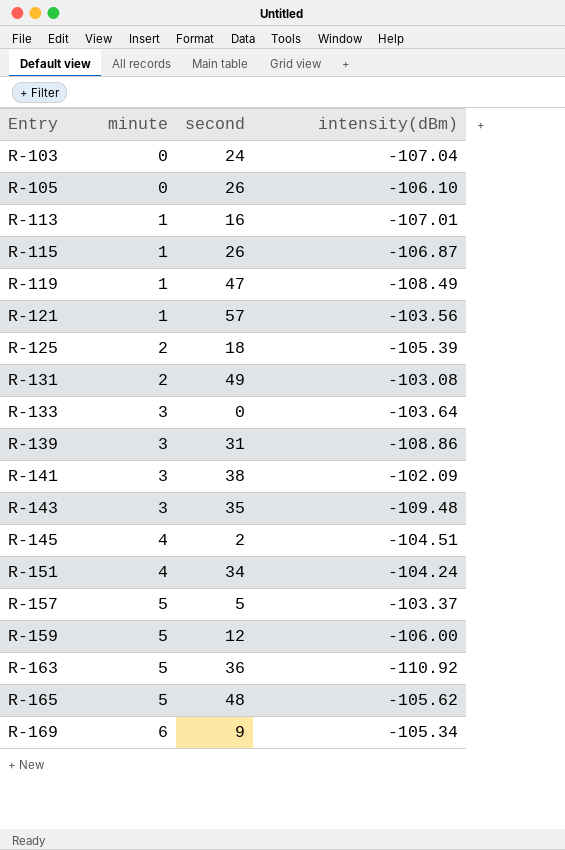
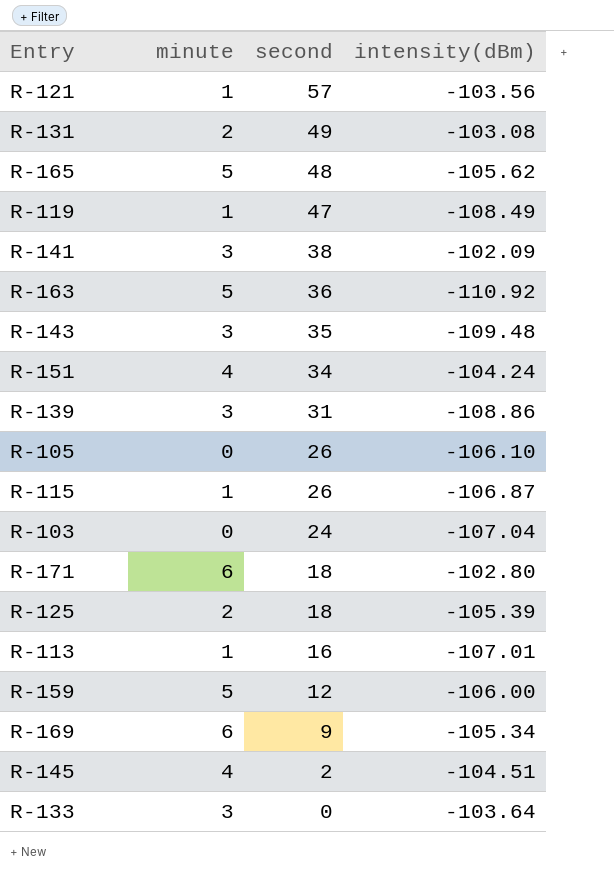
row order: Entry ascending -> second descending
row R-157: 5 | 5 | -103.37 -> none
row R-171: none -> 6 | 18 | -102.80

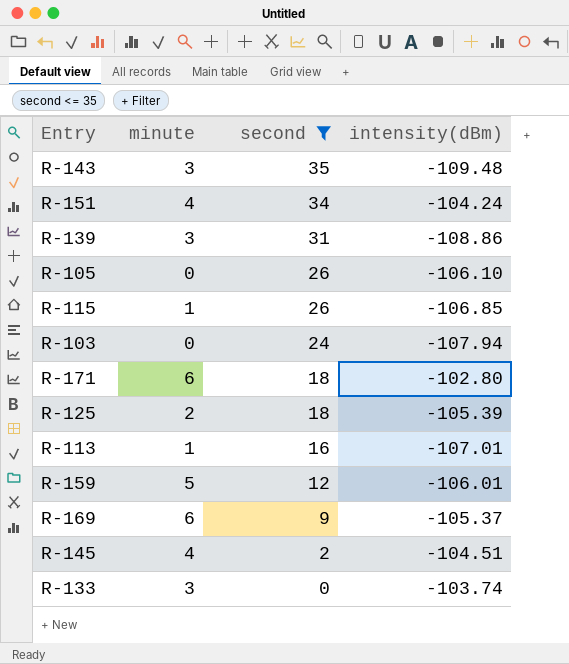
filter: none -> second <= 35
R-115 | intensity(dBm): -106.87 -> -106.85
R-103 | intensity(dBm): -107.04 -> -107.94
R-159 | intensity(dBm): -106.00 -> -106.01
R-169 | intensity(dBm): -105.34 -> -105.37
R-133 | intensity(dBm): -103.64 -> -103.74

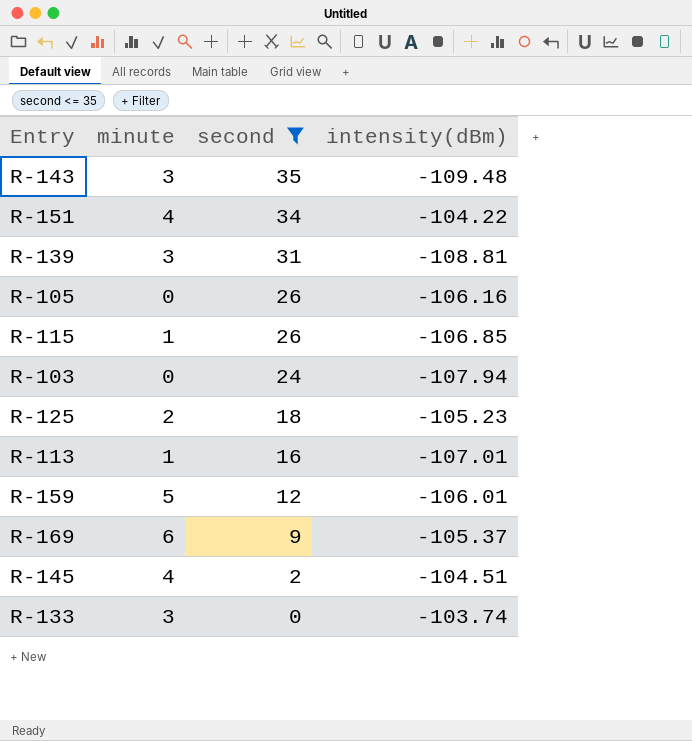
row R-171: 6 | 18 | -102.80 -> none
R-151 | intensity(dBm): -104.24 -> -104.22
R-139 | intensity(dBm): -108.86 -> -108.81
R-105 | intensity(dBm): -106.10 -> -106.16
R-125 | intensity(dBm): -105.39 -> -105.23

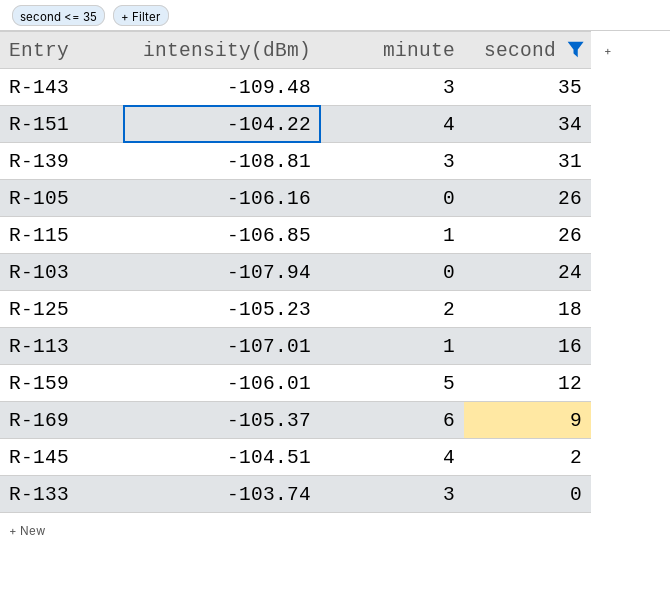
column intensity(dBm) | position: 4 -> 2

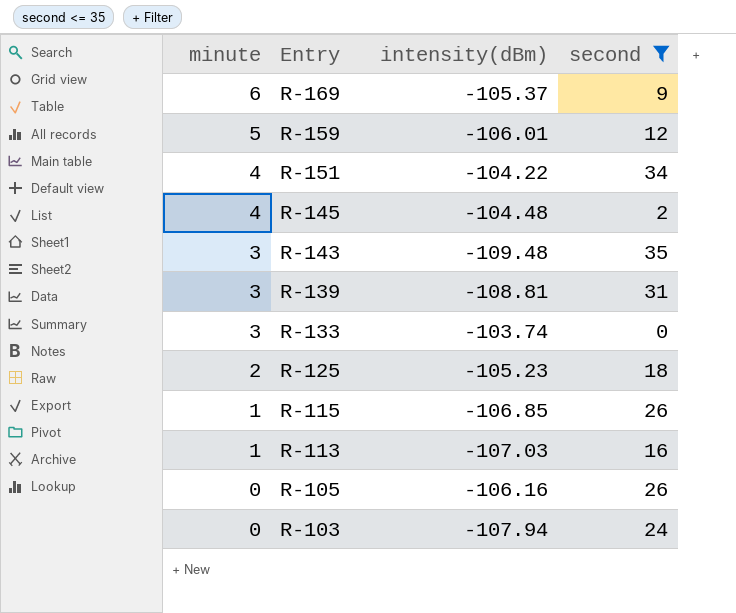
row order: second descending -> minute descending
column minute | position: 3 -> 1
R-145 | intensity(dBm): -104.51 -> -104.48
R-113 | intensity(dBm): -107.01 -> -107.03

